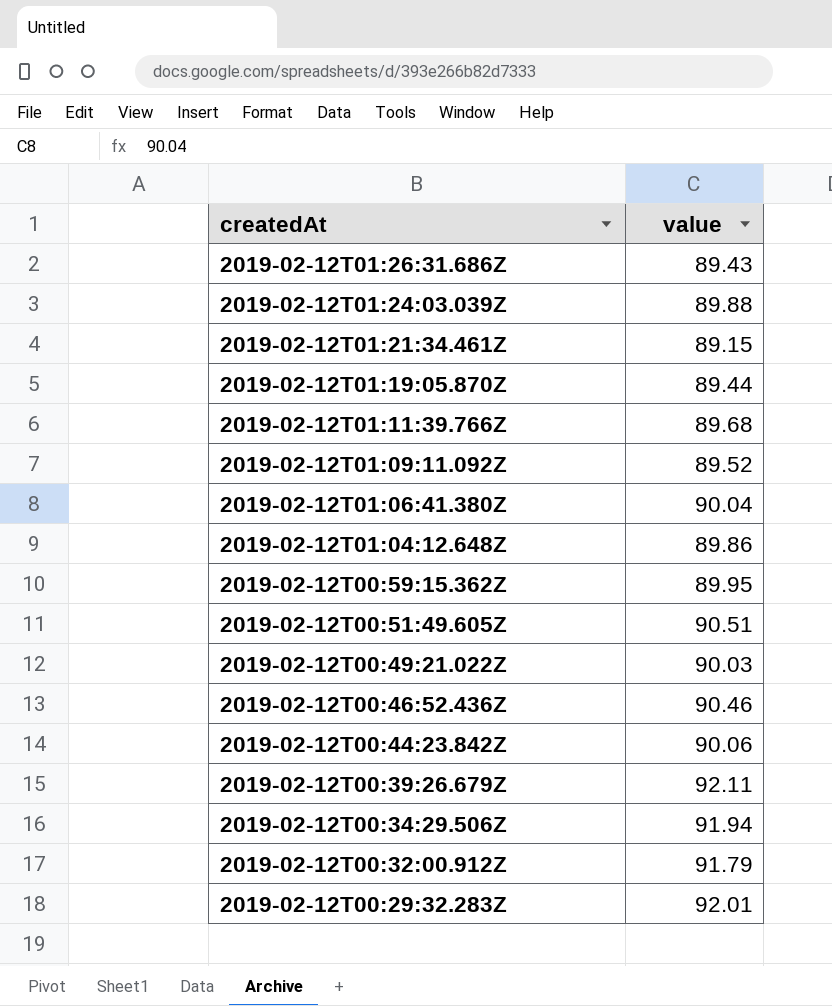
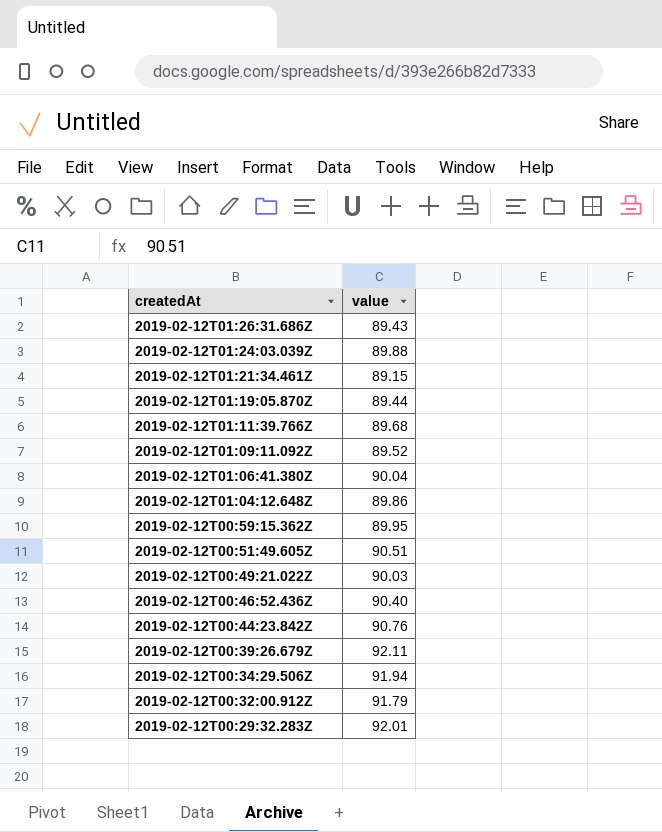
2019-02-12T00:46:52.436Z | value: 90.46 -> 90.40
2019-02-12T00:44:23.842Z | value: 90.06 -> 90.76

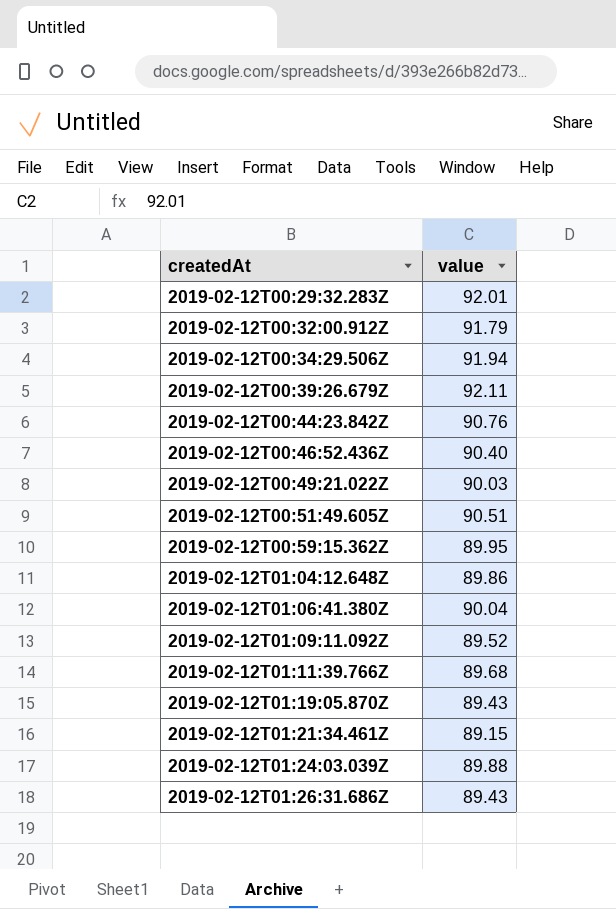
row order: createdAt descending -> createdAt ascending
2019-02-12T01:19:05.870Z | value: 89.44 -> 89.43

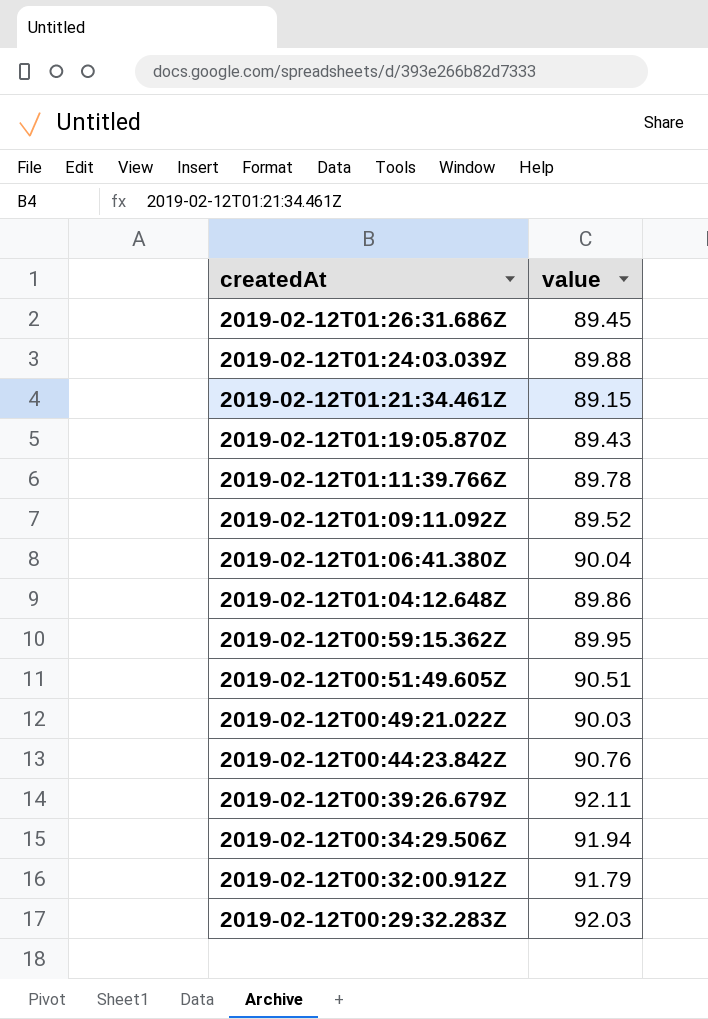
row order: createdAt ascending -> createdAt descending
row 2019-02-12T00:46:52.436Z: 90.40 -> none
2019-02-12T01:26:31.686Z | value: 89.43 -> 89.45
2019-02-12T01:11:39.766Z | value: 89.68 -> 89.78
2019-02-12T00:29:32.283Z | value: 92.01 -> 92.03

